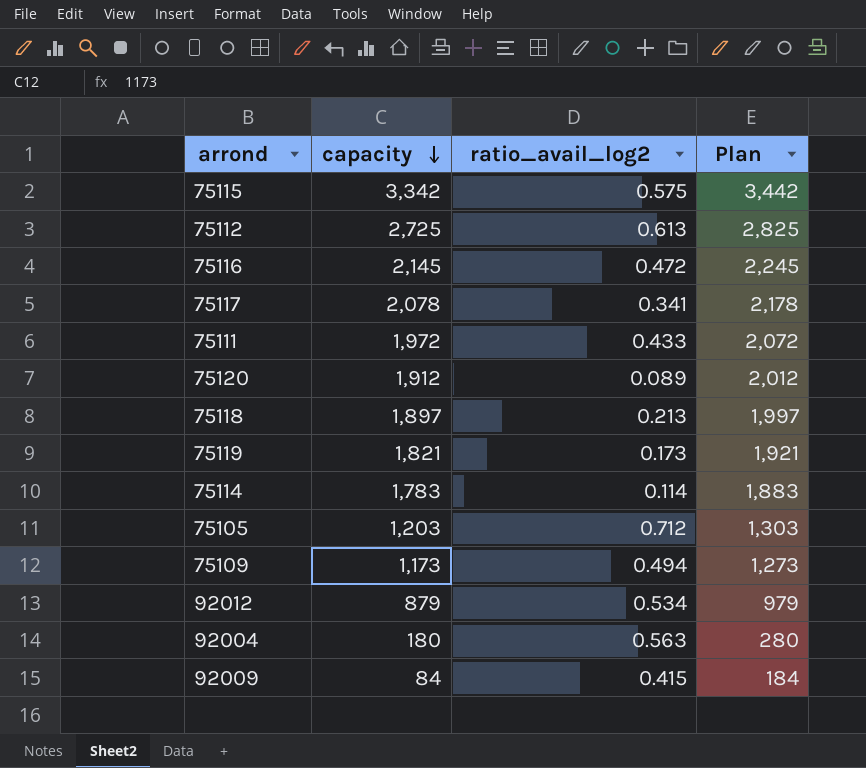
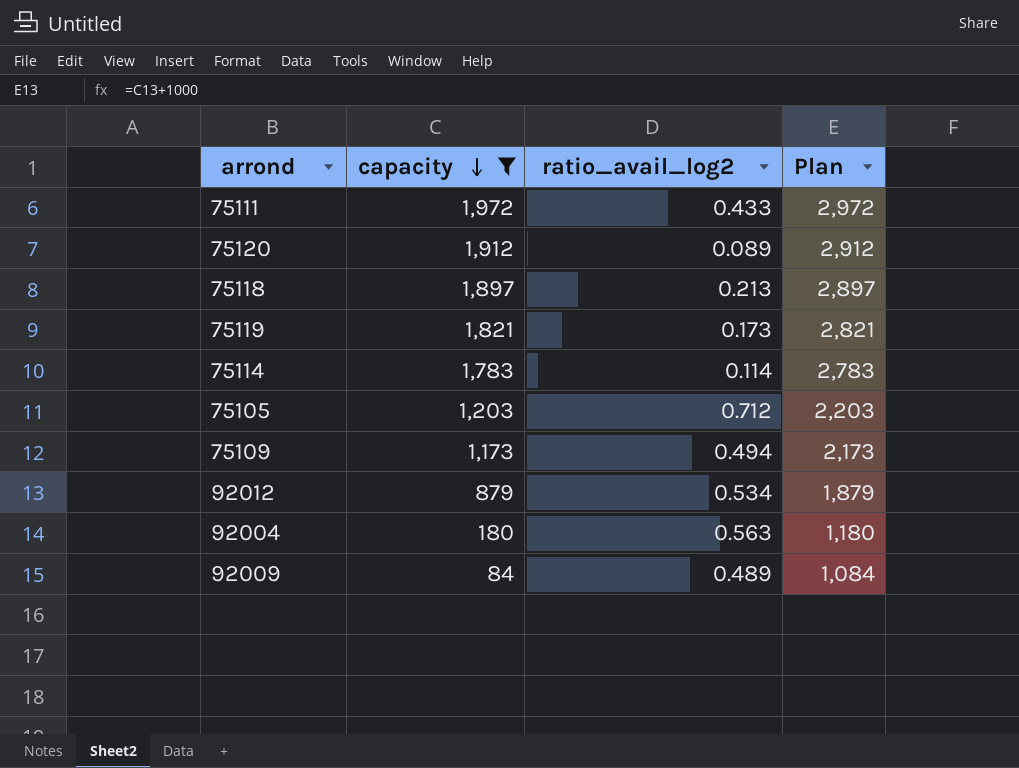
filter: none -> capacity <= 1,972
column Plan | formula: [capacity] + 100 -> [capacity] + 1000
92009 | ratio_avail_log2: 0.415 -> 0.489

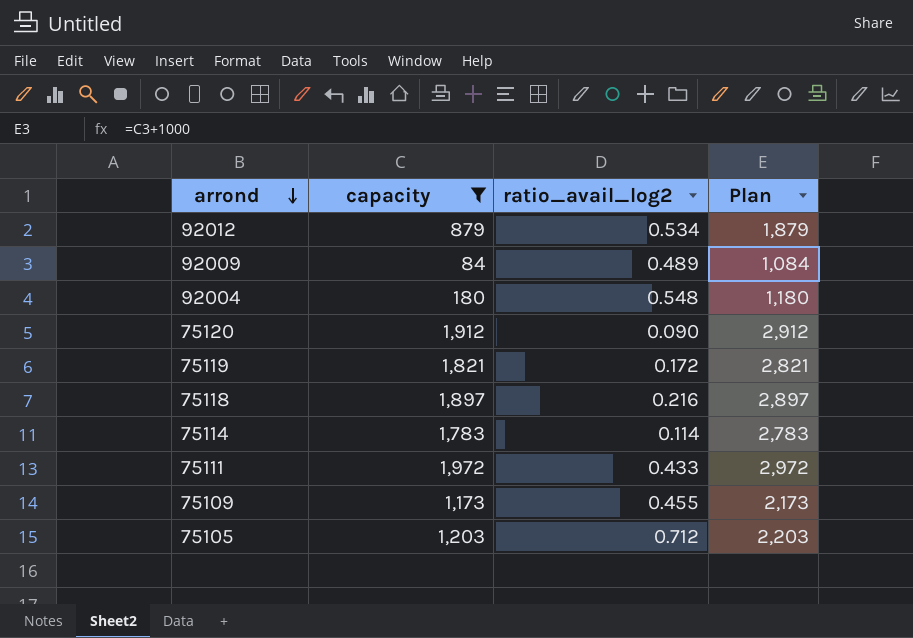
row order: capacity descending -> arrond descending
92004 | ratio_avail_log2: 0.563 -> 0.548
75120 | ratio_avail_log2: 0.089 -> 0.090
75119 | ratio_avail_log2: 0.173 -> 0.172
75118 | ratio_avail_log2: 0.213 -> 0.216
75109 | ratio_avail_log2: 0.494 -> 0.455

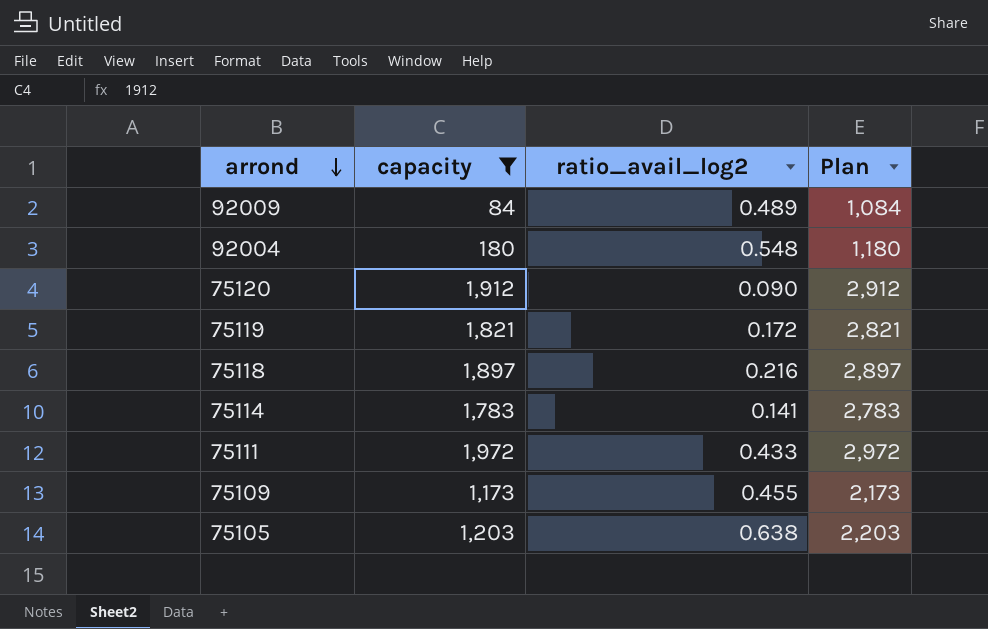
row 92012: 879 | 0.534 | 1,879 -> none
75114 | ratio_avail_log2: 0.114 -> 0.141
75105 | ratio_avail_log2: 0.712 -> 0.638

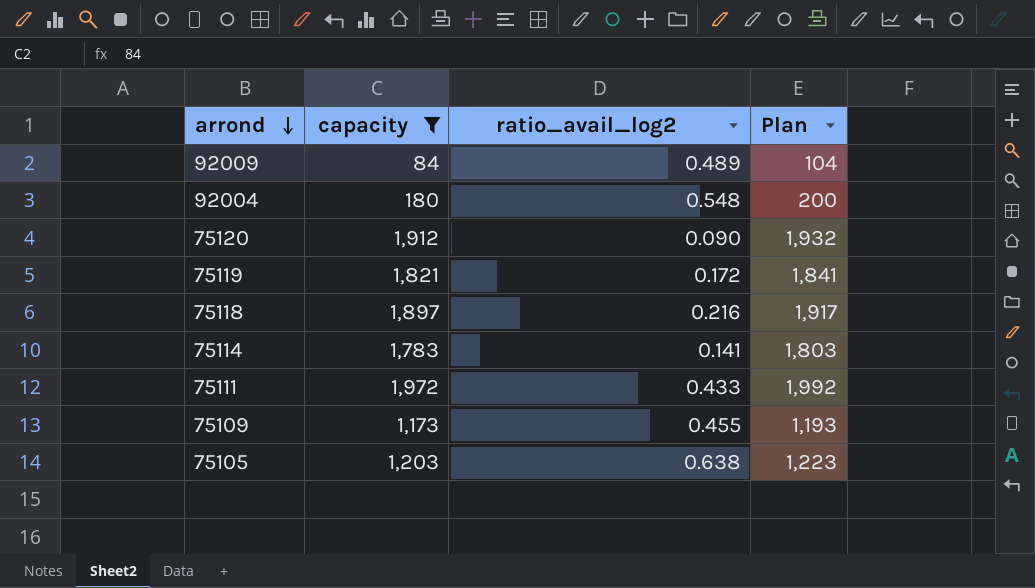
column Plan | formula: [capacity] + 1000 -> [capacity] + 20

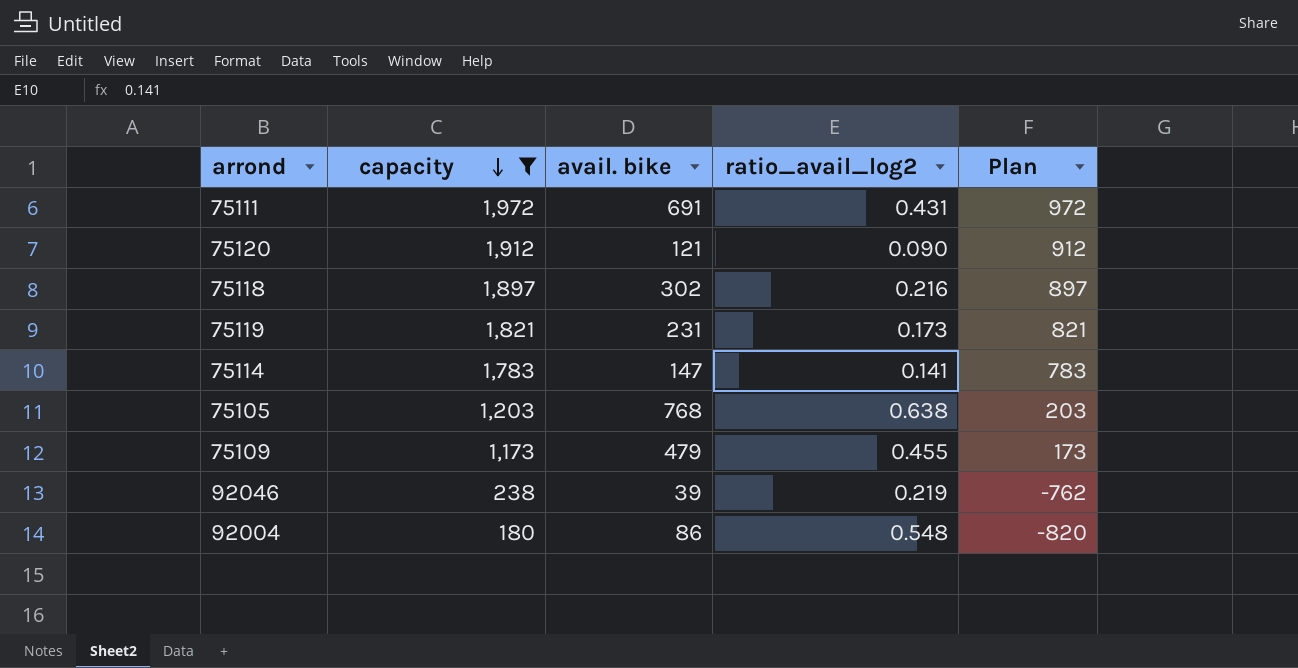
row order: arrond descending -> capacity descending
column avail. bike | position: none -> 3
column Plan | formula: [capacity] + 20 -> [capacity] - 1000
row 92009: 84 | 0.489 | 104 -> none
75111 | ratio_avail_log2: 0.433 -> 0.431
75119 | ratio_avail_log2: 0.172 -> 0.173
row 92046: none -> 238 | 39 | 0.219 | -762

